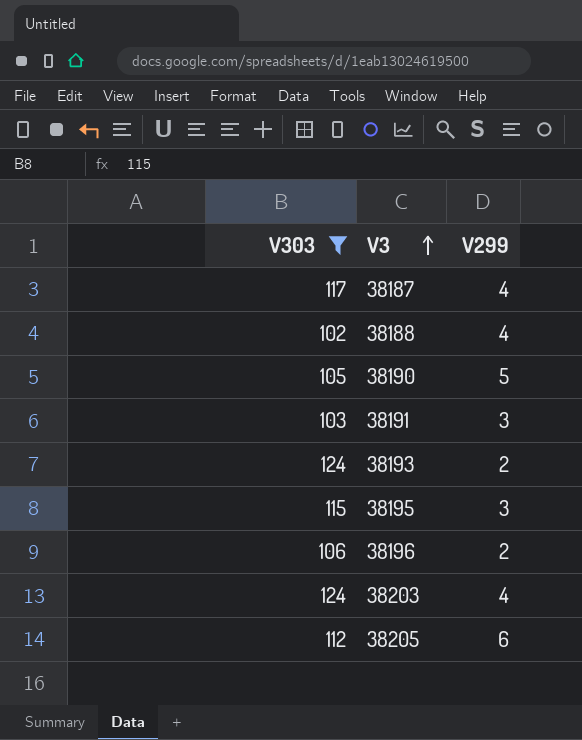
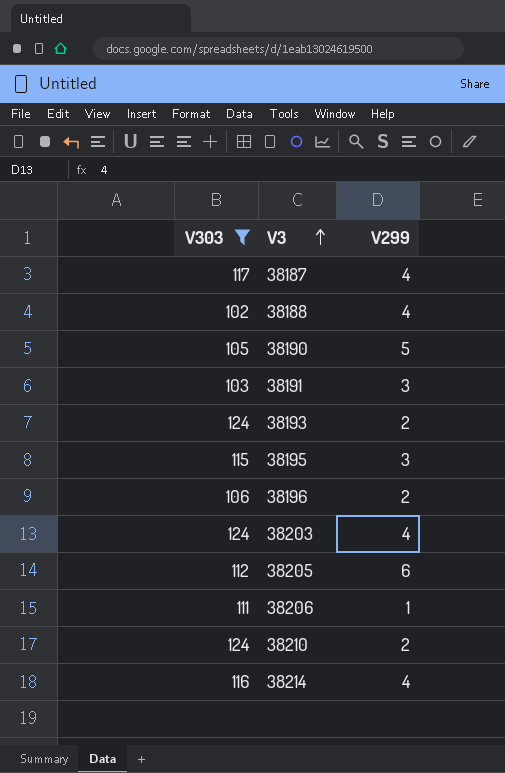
row 38206: none -> 111 | 1
row 38210: none -> 124 | 2
row 38214: none -> 116 | 4

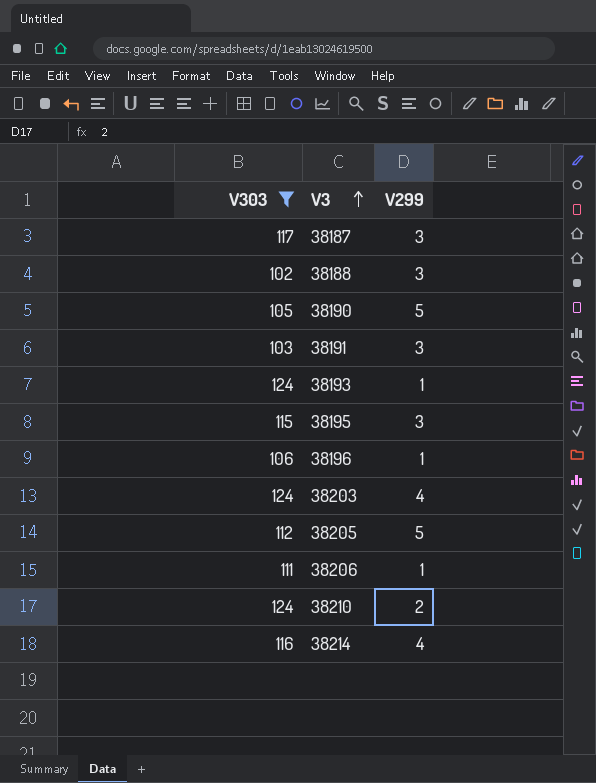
38187 | V299: 4 -> 3
38188 | V299: 4 -> 3
38193 | V299: 2 -> 1
38196 | V299: 2 -> 1
38205 | V299: 6 -> 5

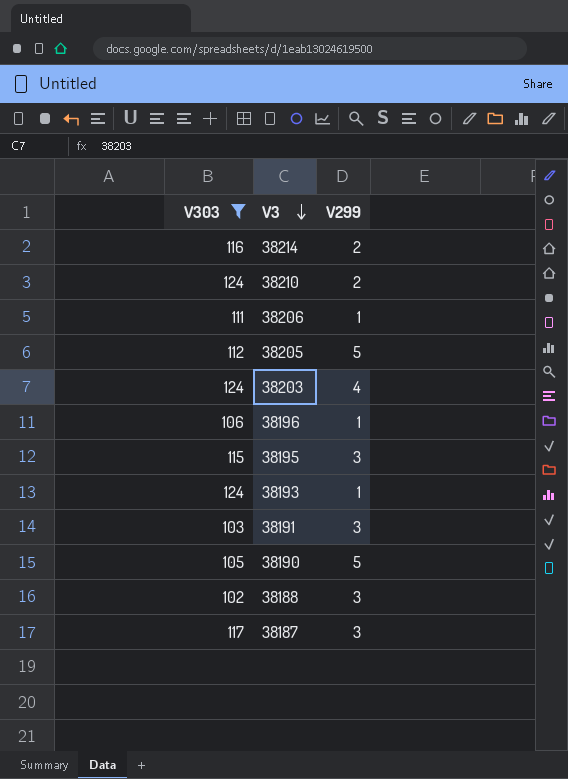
row order: V3 ascending -> V3 descending
38214 | V299: 4 -> 2

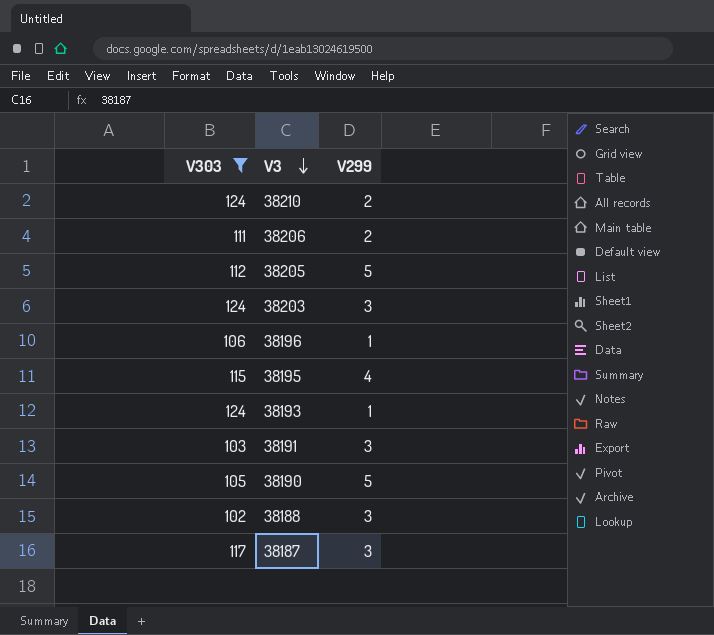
row 38214: 116 | 2 -> none
38206 | V299: 1 -> 2
38203 | V299: 4 -> 3
38195 | V299: 3 -> 4

